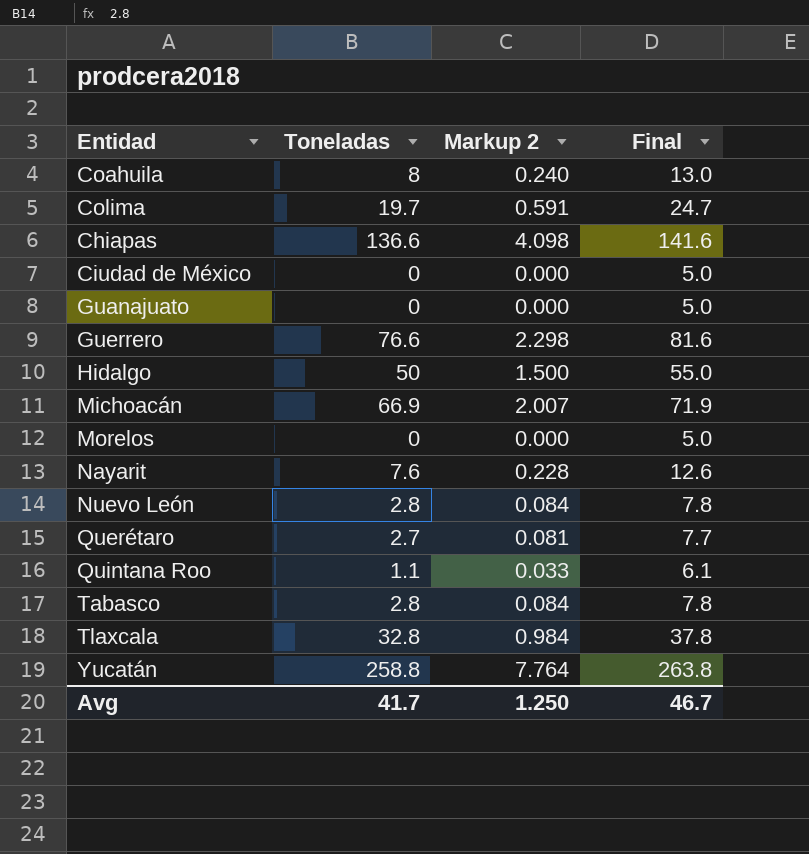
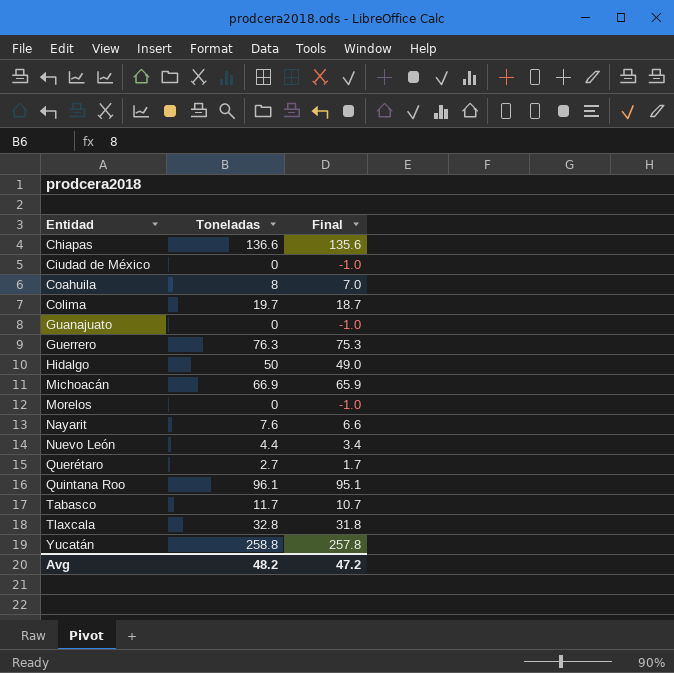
row order: none -> Entidad ascending
column Markup 2 | formula: [Toneladas] * 0.03 -> none
column Final | formula: [Toneladas] + 5 -> [Toneladas] - 1
Guerrero | Toneladas: 76.6 -> 76.3
Nuevo León | Toneladas: 2.8 -> 4.4
Quintana Roo | Toneladas: 1.1 -> 96.1
Tabasco | Toneladas: 2.8 -> 11.7
Avg | Toneladas: 41.7 -> 48.2
Avg | Final: 46.7 -> 47.2

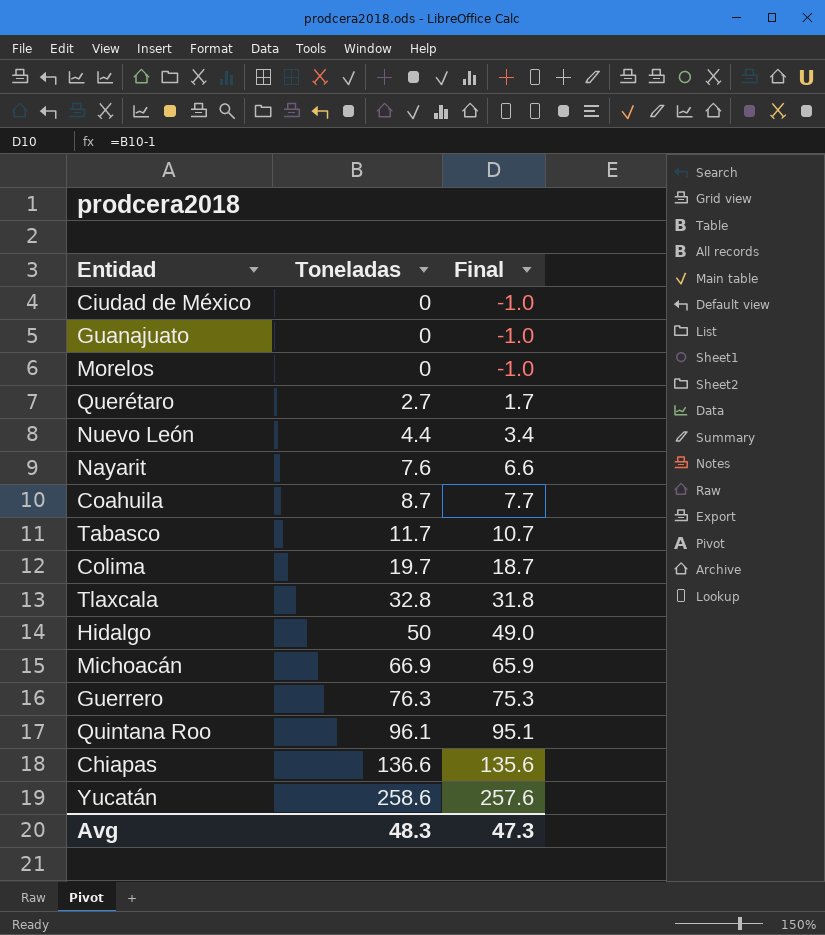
row order: Entidad ascending -> Toneladas ascending
Coahuila | Toneladas: 8 -> 8.7
Coahuila | Final: 7.0 -> 7.7
Yucatán | Toneladas: 258.8 -> 258.6
Yucatán | Final: 257.8 -> 257.6
Avg | Toneladas: 48.2 -> 48.3
Avg | Final: 47.2 -> 47.3

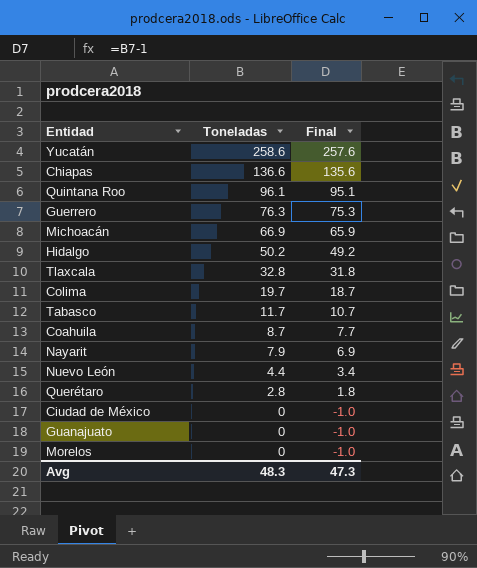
row order: Toneladas ascending -> Toneladas descending
Hidalgo | Toneladas: 50 -> 50.2
Hidalgo | Final: 49.0 -> 49.2
Nayarit | Toneladas: 7.6 -> 7.9
Nayarit | Final: 6.6 -> 6.9
Querétaro | Toneladas: 2.7 -> 2.8
Querétaro | Final: 1.7 -> 1.8

